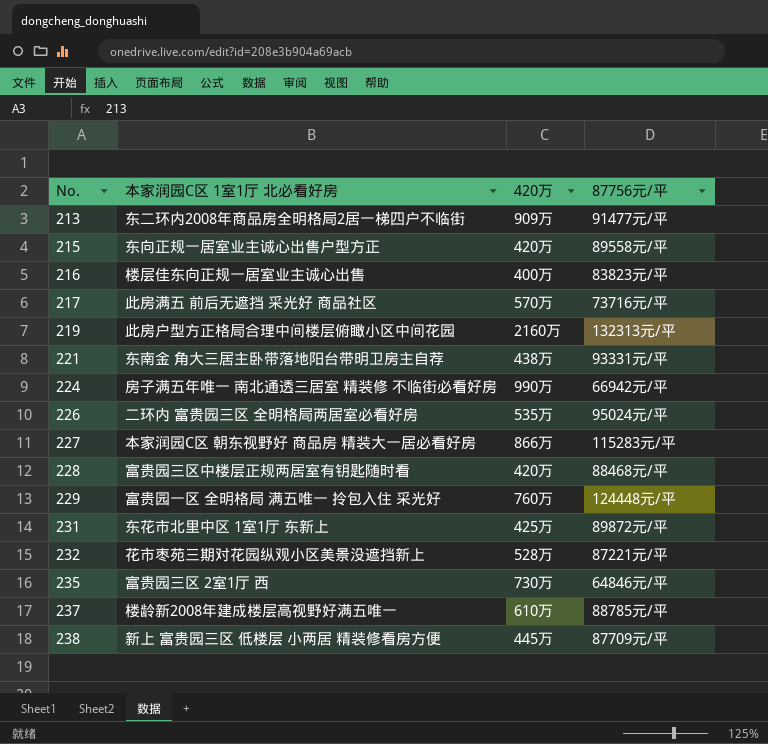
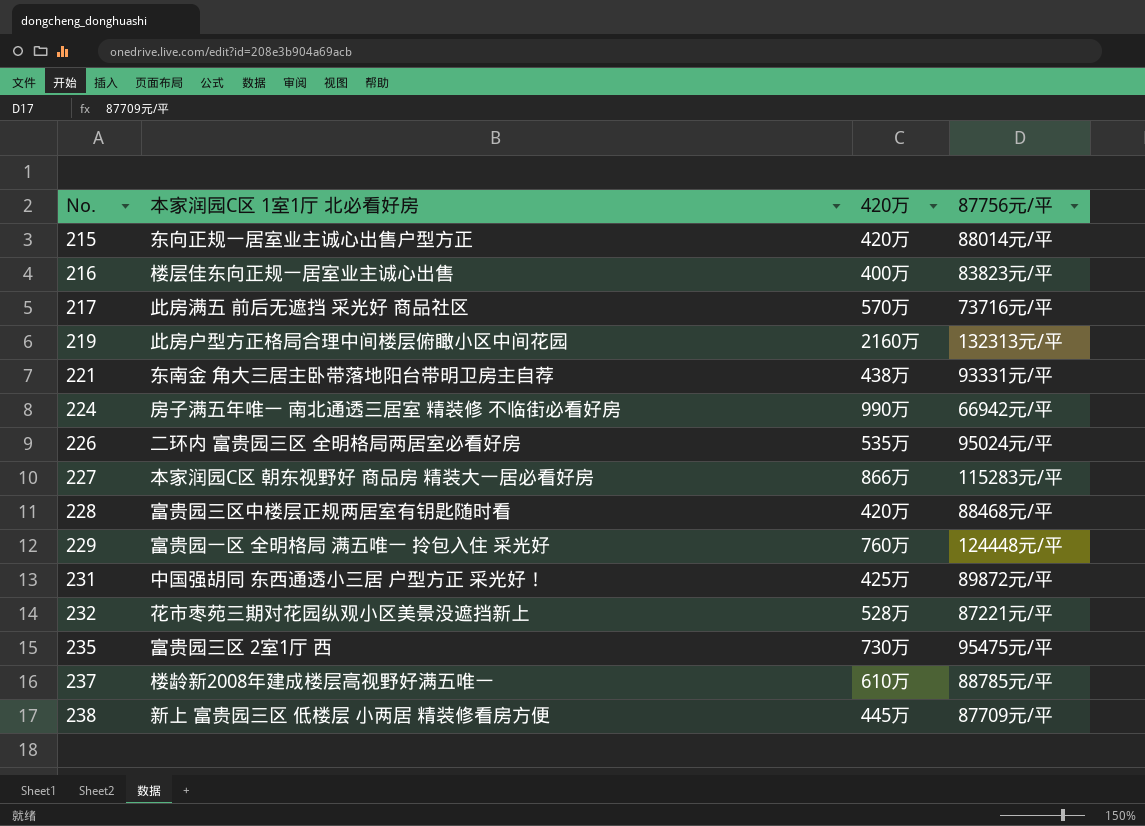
row 213: 东二环内2008年商品房全明格局2居一梯四户不临街 | 909万 | 91477元/平 -> none
215 | 87756元/平: 89558元/平 -> 88014元/平
231 | 本家润园C区 1室1厅 北必看好房: 东花市北里中区 1室1厅 东新上 -> 中国强胡同 东西通透小三居 户型方正 采光好！
235 | 87756元/平: 64846元/平 -> 95475元/平

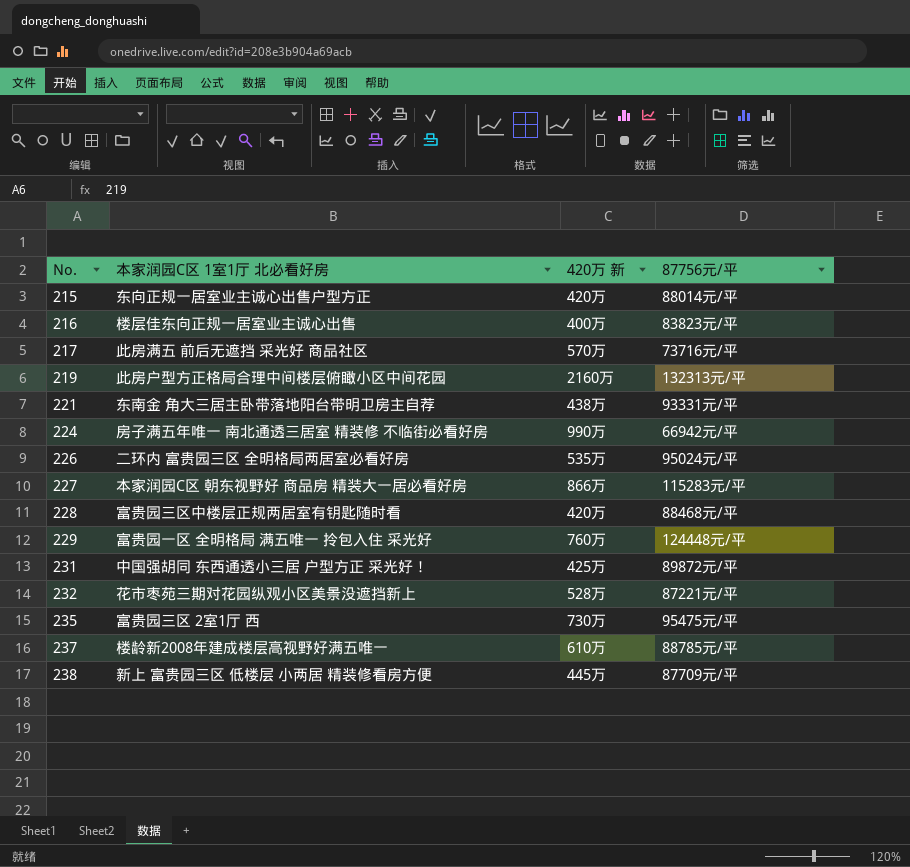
column name: 420万 -> 420万 新

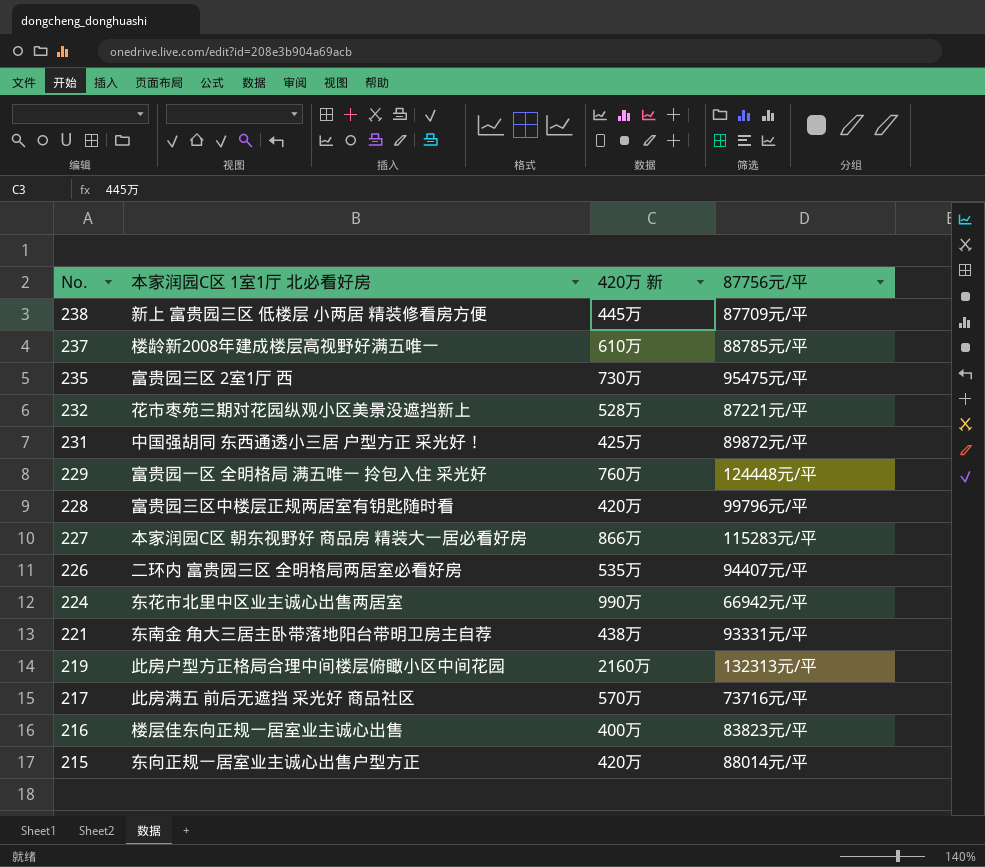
row order: No. ascending -> No. descending
228 | 87756元/平: 88468元/平 -> 99796元/平
226 | 87756元/平: 95024元/平 -> 94407元/平
224 | 本家润园C区 1室1厅 北必看好房: 房子满五年唯一 南北通透三居室 精装修 不临街必看好房 -> 东花市北里中区业主诚心出售两居室

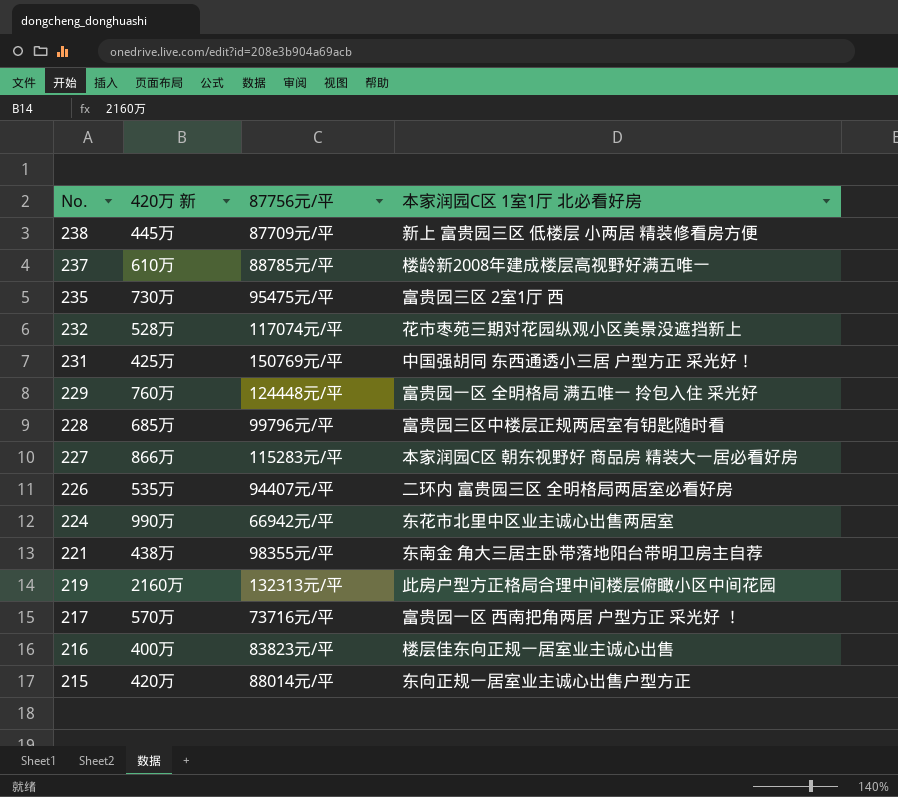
column 本家润园C区 1室1厅 北必看好房 | position: 2 -> 4
232 | 87756元/平: 87221元/平 -> 117074元/平
231 | 87756元/平: 89872元/平 -> 150769元/平
228 | 420万 新: 420万 -> 685万
221 | 87756元/平: 93331元/平 -> 98355元/平
217 | 本家润园C区 1室1厅 北必看好房: 此房满五 前后无遮挡 采光好 商品社区 -> 富贵园一区 西南把角两居 户型方正 采光好 ！

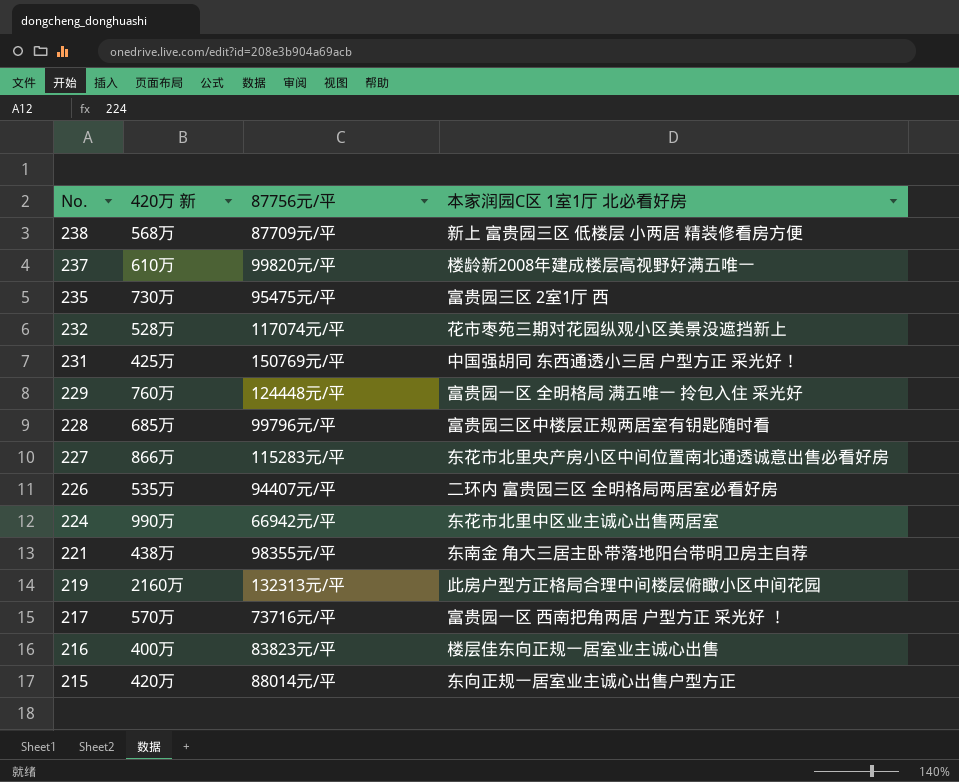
238 | 420万 新: 445万 -> 568万
237 | 87756元/平: 88785元/平 -> 99820元/平
227 | 本家润园C区 1室1厅 北必看好房: 本家润园C区 朝东视野好 商品房 精装大一居必看好房 -> 东花市北里央产房小区中间位置南北通透诚意出售必看好房

